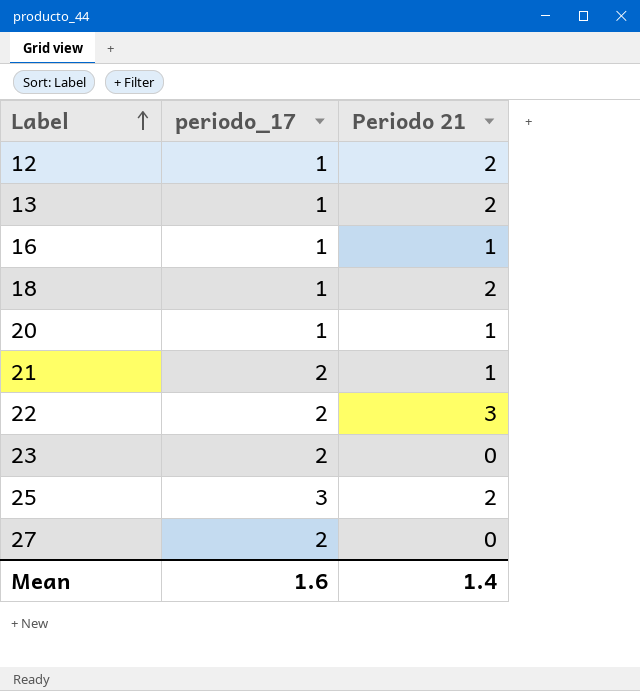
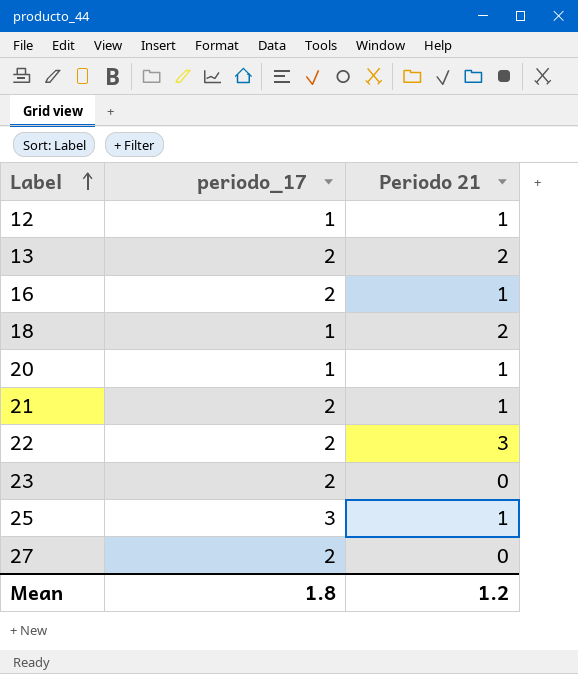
12 | Periodo 21: 2 -> 1
13 | periodo_17: 1 -> 2
16 | periodo_17: 1 -> 2
25 | Periodo 21: 2 -> 1
Mean | periodo_17: 1.6 -> 1.8
Mean | Periodo 21: 1.4 -> 1.2

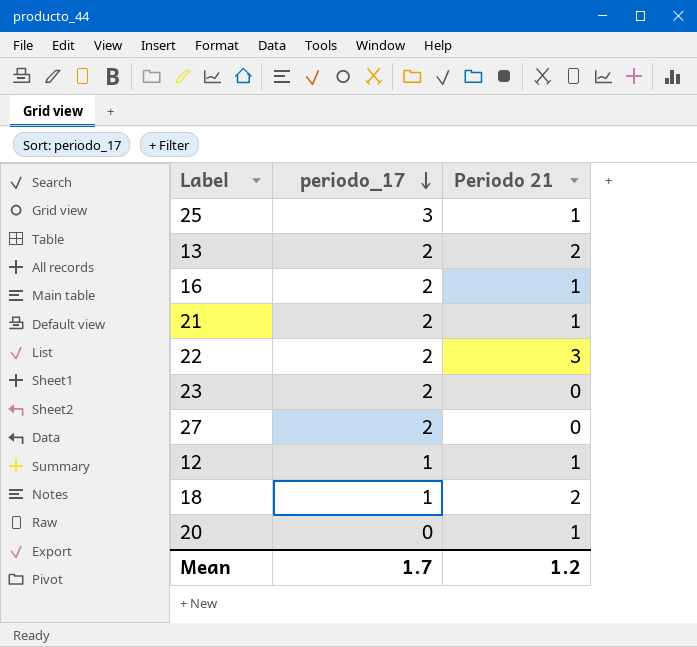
row order: Label ascending -> periodo_17 descending
20 | periodo_17: 1 -> 0
Mean | periodo_17: 1.8 -> 1.7

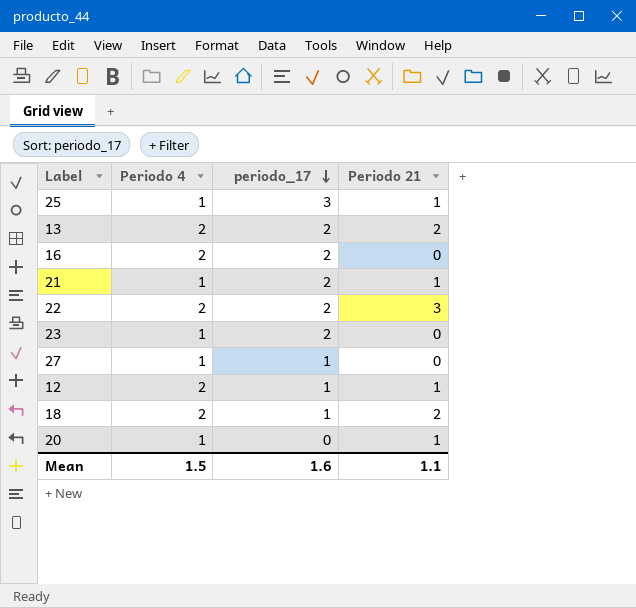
column Periodo 4 | position: none -> 2
16 | Periodo 21: 1 -> 0
27 | periodo_17: 2 -> 1
Mean | periodo_17: 1.7 -> 1.6
Mean | Periodo 21: 1.2 -> 1.1

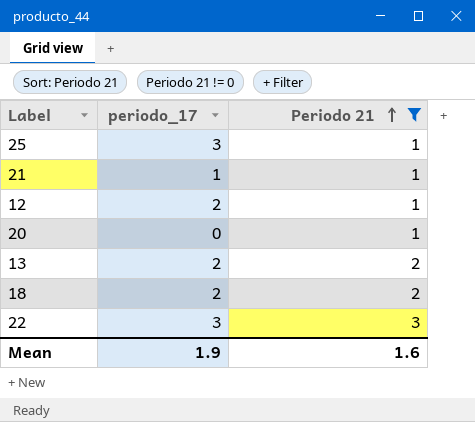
filter: none -> Periodo 21 != 0
row order: periodo_17 descending -> Periodo 21 ascending
column Periodo 4 | position: 2 -> none
21 | periodo_17: 2 -> 1
12 | periodo_17: 1 -> 2
18 | periodo_17: 1 -> 2
22 | periodo_17: 2 -> 3
Mean | periodo_17: 1.6 -> 1.9
Mean | Periodo 21: 1.1 -> 1.6

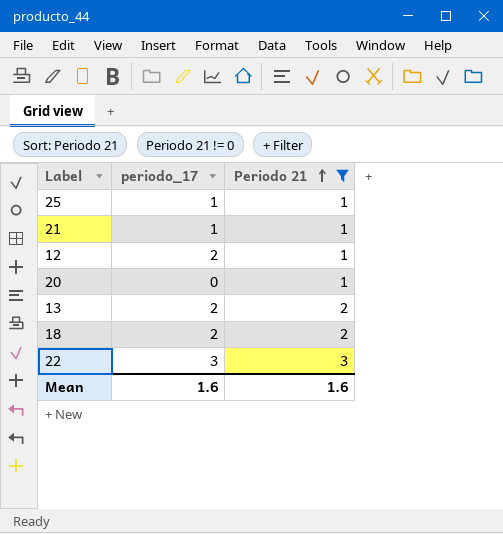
25 | periodo_17: 3 -> 1
Mean | periodo_17: 1.9 -> 1.6

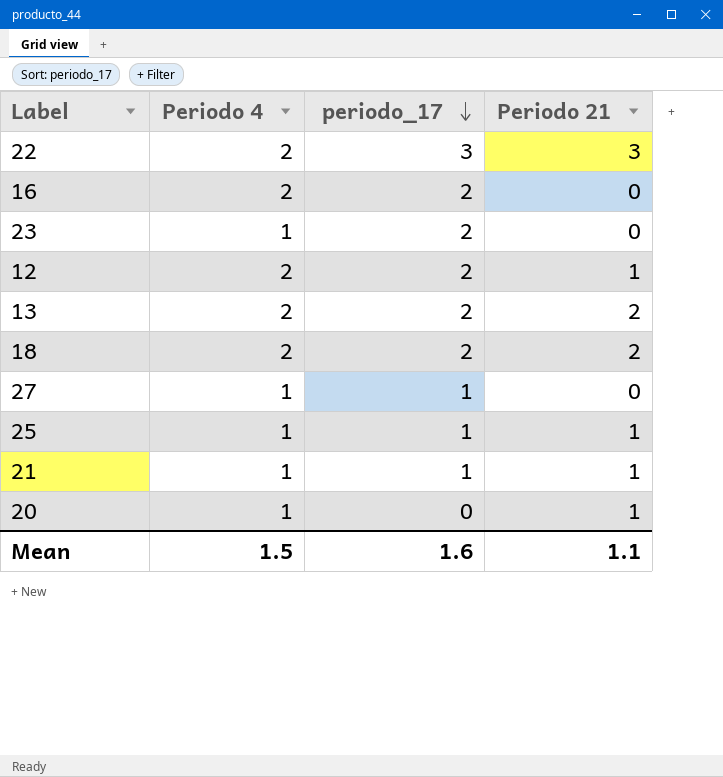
filter: Periodo 21 != 0 -> none
row order: Periodo 21 ascending -> periodo_17 descending
column Periodo 4 | position: none -> 2
Mean | Periodo 21: 1.6 -> 1.1

